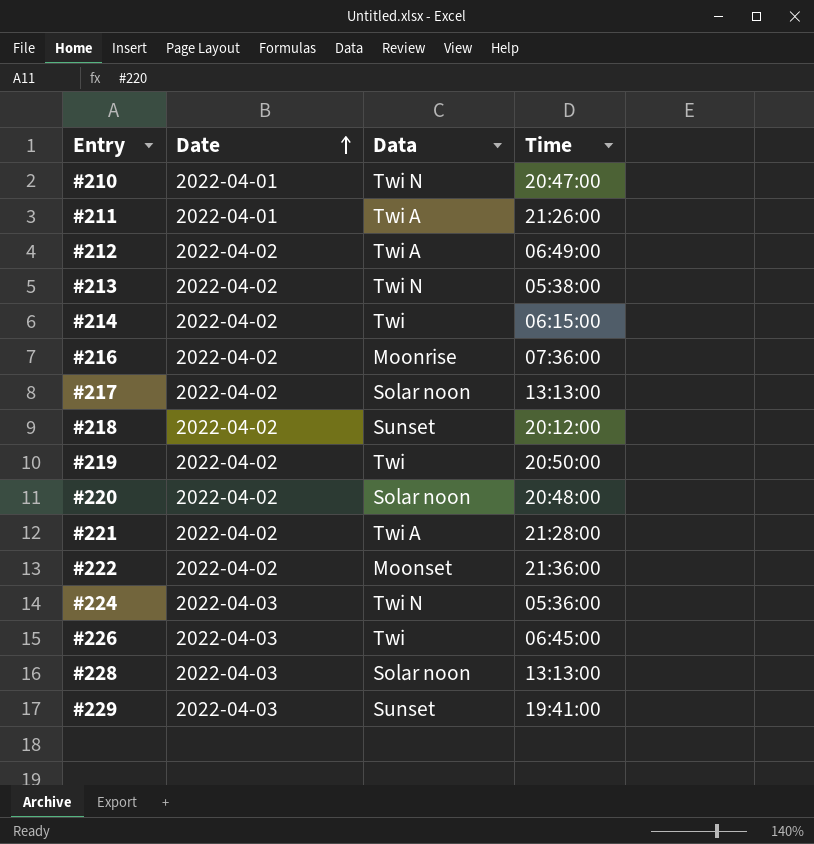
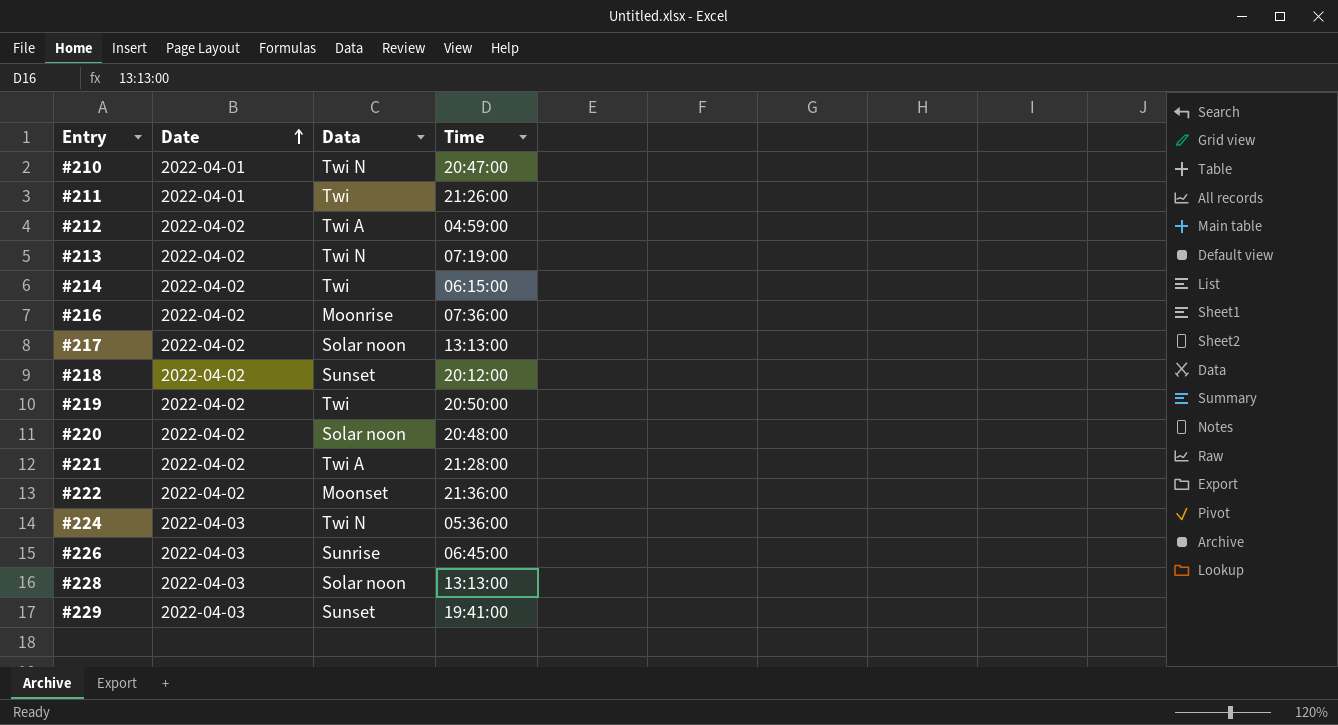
#211 | Data: Twi A -> Twi
#212 | Time: 06:49:00 -> 04:59:00
#213 | Time: 05:38:00 -> 07:19:00
#226 | Data: Twi -> Sunrise

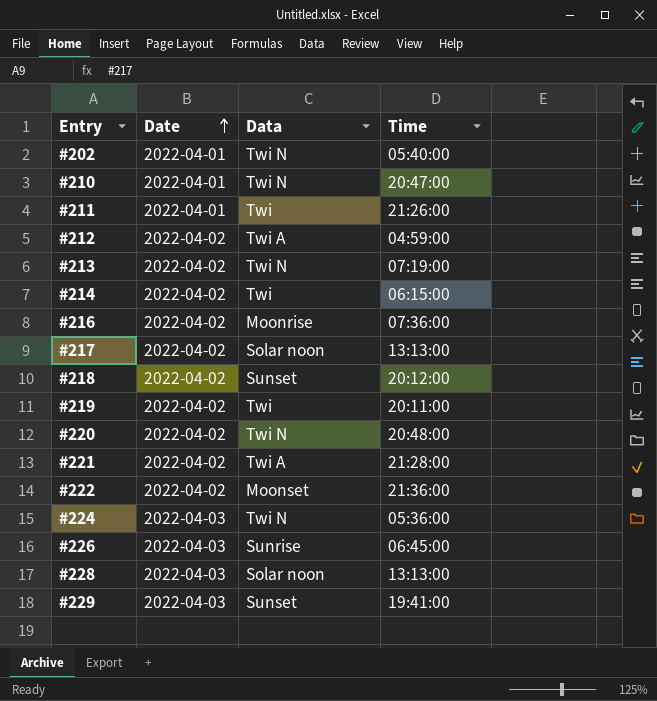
row #202: none -> 2022-04-01 | Twi N | 05:40:00
#219 | Time: 20:50:00 -> 20:11:00
#220 | Data: Solar noon -> Twi N

